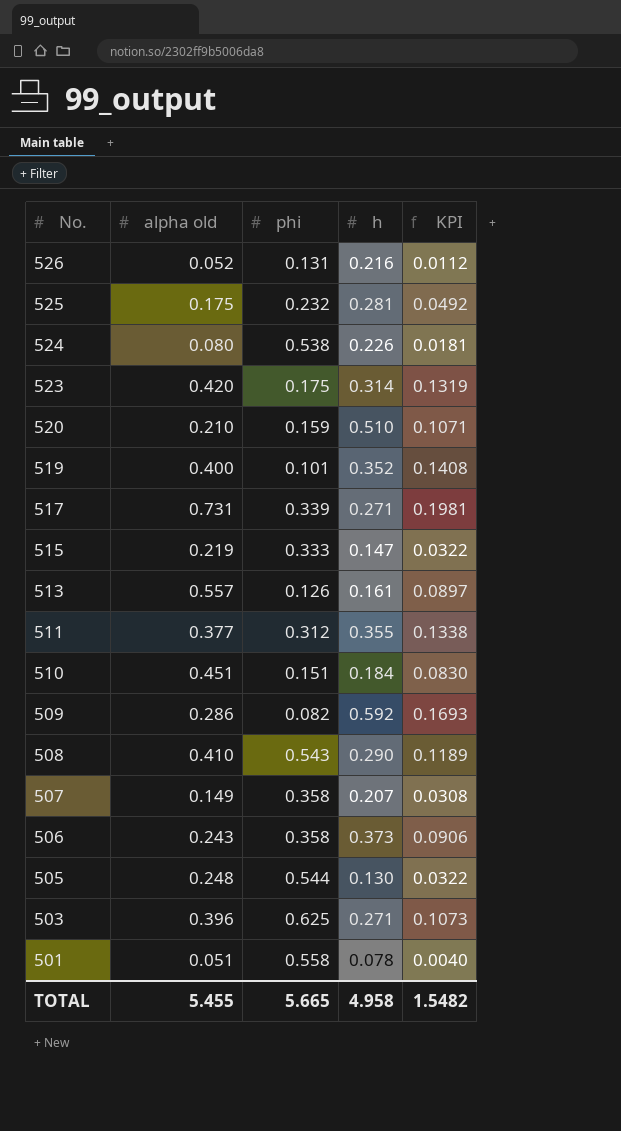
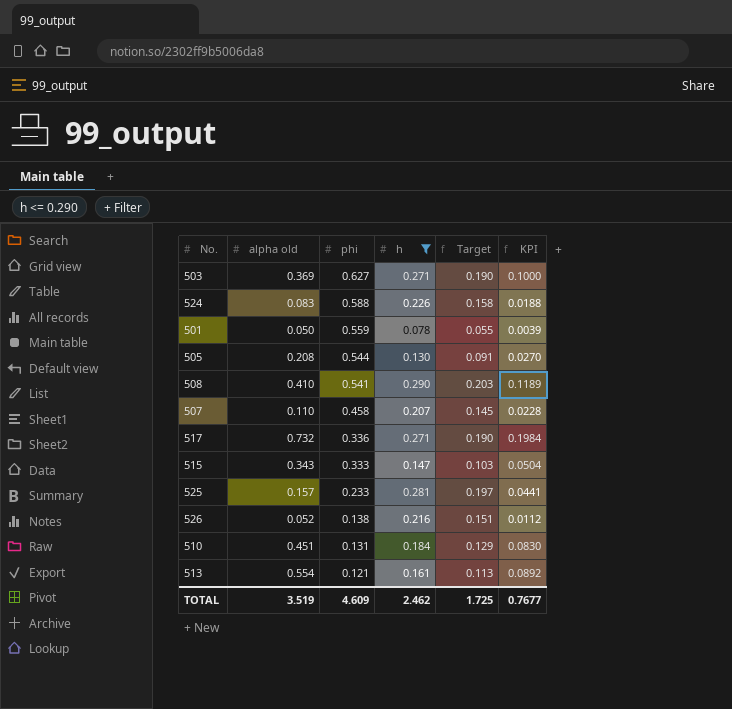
filter: none -> h <= 0.290
row order: No. descending -> phi descending
column Target | formula: none -> [h] * 0.7
503 | alpha old: 0.396 -> 0.369
503 | phi: 0.625 -> 0.627
503 | KPI: 0.1073 -> 0.1000
524 | alpha old: 0.080 -> 0.083
524 | phi: 0.538 -> 0.588
524 | KPI: 0.0181 -> 0.0188
501 | alpha old: 0.051 -> 0.050
501 | phi: 0.558 -> 0.559
501 | KPI: 0.0040 -> 0.0039
505 | alpha old: 0.248 -> 0.208
505 | KPI: 0.0322 -> 0.0270
508 | phi: 0.543 -> 0.541
507 | alpha old: 0.149 -> 0.110
507 | phi: 0.358 -> 0.458
507 | KPI: 0.0308 -> 0.0228
517 | alpha old: 0.731 -> 0.732
517 | phi: 0.339 -> 0.336
517 | KPI: 0.1981 -> 0.1984
515 | alpha old: 0.219 -> 0.343
515 | KPI: 0.0322 -> 0.0504
525 | alpha old: 0.175 -> 0.157
525 | phi: 0.232 -> 0.233
525 | KPI: 0.0492 -> 0.0441
526 | phi: 0.131 -> 0.138
510 | phi: 0.151 -> 0.131
513 | alpha old: 0.557 -> 0.554
513 | phi: 0.126 -> 0.121
513 | KPI: 0.0897 -> 0.0892
TOTAL | alpha old: 5.455 -> 3.519
TOTAL | phi: 5.665 -> 4.609
TOTAL | h: 4.958 -> 2.462
TOTAL | KPI: 1.5482 -> 0.7677

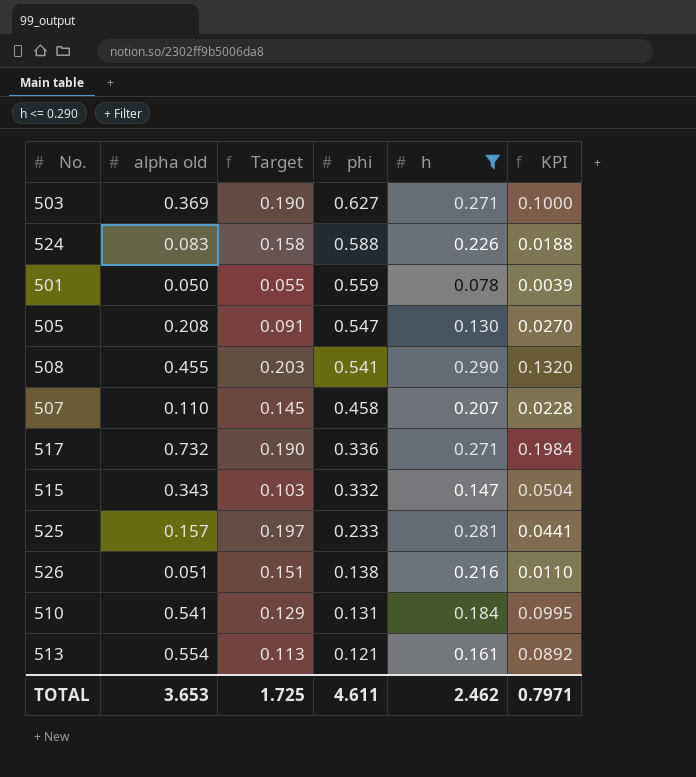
column Target | position: 5 -> 3
505 | phi: 0.544 -> 0.547
508 | alpha old: 0.410 -> 0.455
508 | KPI: 0.1189 -> 0.1320
515 | phi: 0.333 -> 0.332
526 | alpha old: 0.052 -> 0.051
526 | KPI: 0.0112 -> 0.0110
510 | alpha old: 0.451 -> 0.541
510 | KPI: 0.0830 -> 0.0995
TOTAL | alpha old: 3.519 -> 3.653
TOTAL | phi: 4.609 -> 4.611
TOTAL | KPI: 0.7677 -> 0.7971

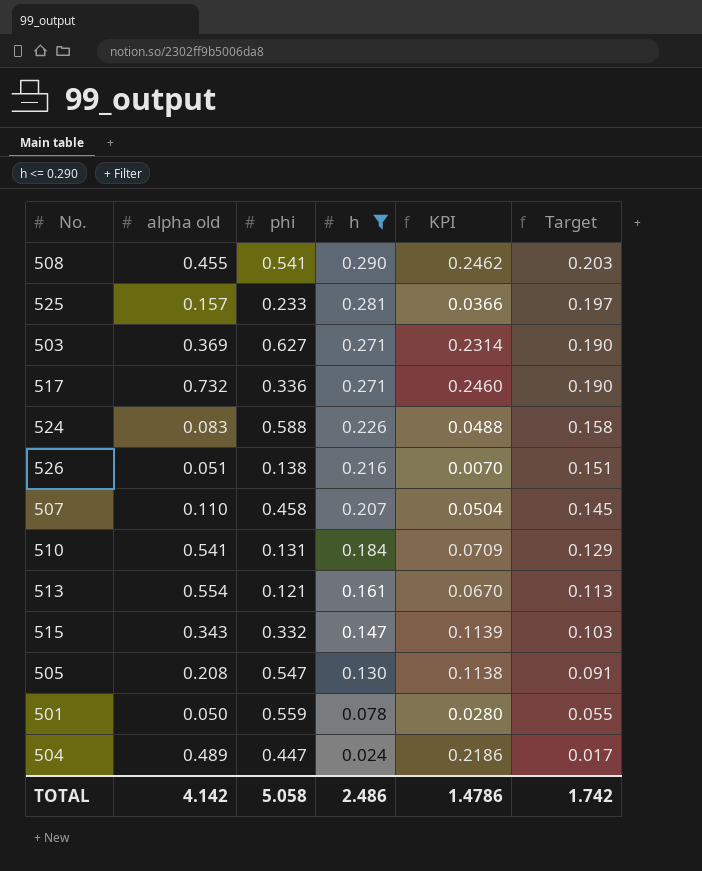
row order: phi descending -> h descending
column KPI | formula: [alpha old] * [h] -> [alpha old] * [phi]
column Target | position: 3 -> 6
row 504: none -> 0.489 | 0.447 | 0.024 | 0.2186 | 0.017
TOTAL | alpha old: 3.653 -> 4.142
TOTAL | phi: 4.611 -> 5.058
TOTAL | h: 2.462 -> 2.486
TOTAL | KPI: 0.7971 -> 1.4786
TOTAL | Target: 1.725 -> 1.742

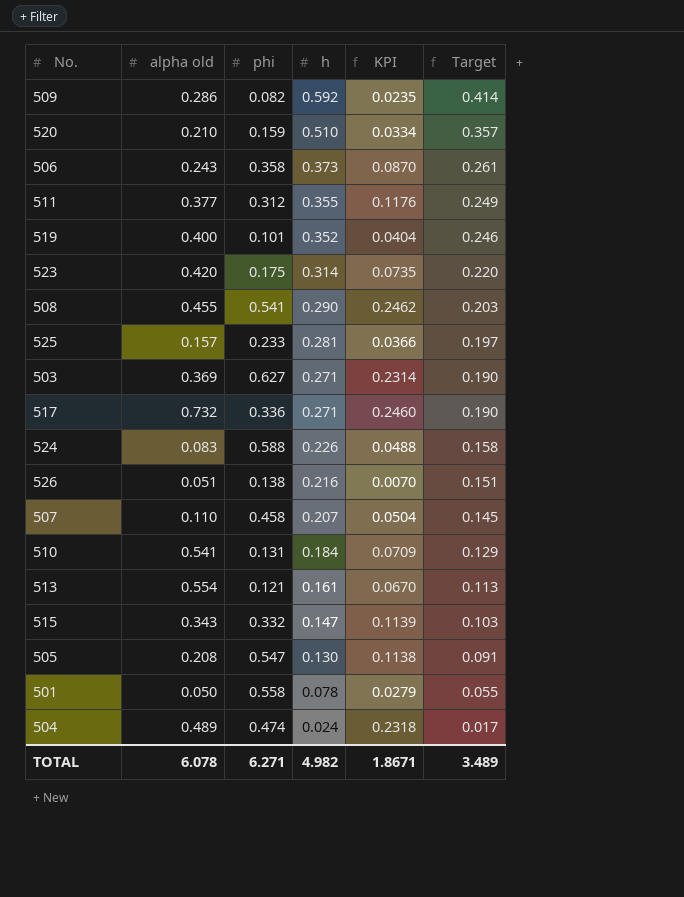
filter: h <= 0.290 -> none
501 | phi: 0.559 -> 0.558
501 | KPI: 0.0280 -> 0.0279
504 | phi: 0.447 -> 0.474
504 | KPI: 0.2186 -> 0.2318
TOTAL | alpha old: 4.142 -> 6.078
TOTAL | phi: 5.058 -> 6.271
TOTAL | h: 2.486 -> 4.982
TOTAL | KPI: 1.4786 -> 1.8671
TOTAL | Target: 1.742 -> 3.489

